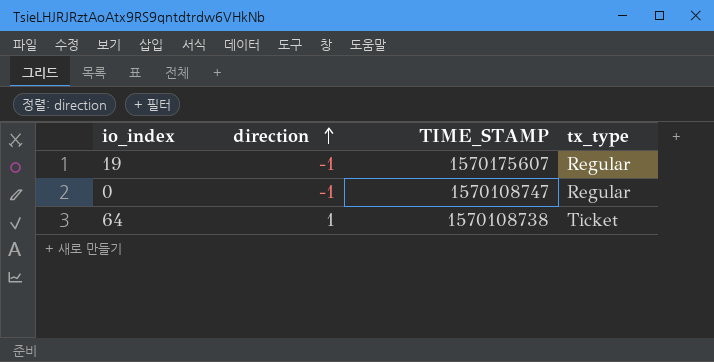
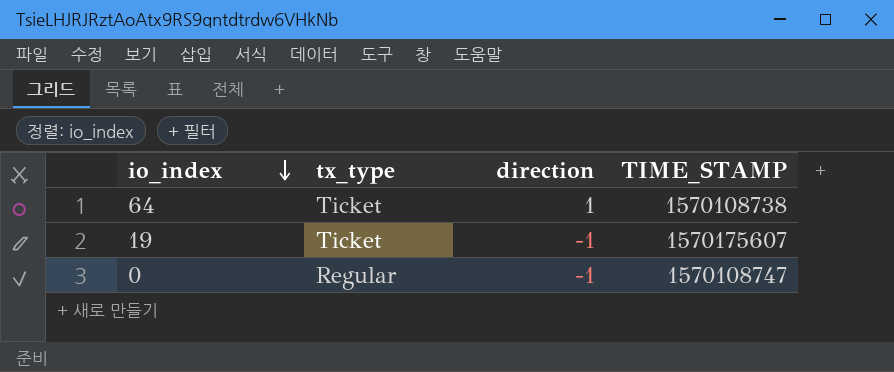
row order: direction ascending -> io_index descending
column tx_type | position: 4 -> 2
19 | tx_type: Regular -> Ticket

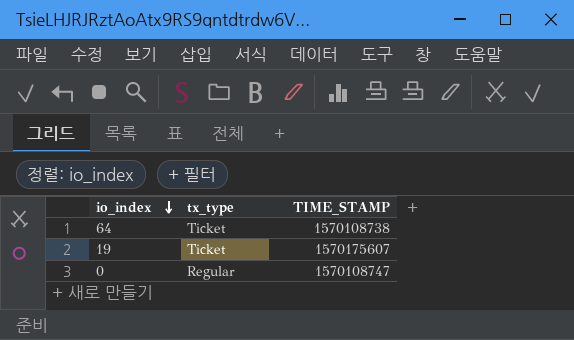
column direction | position: 3 -> none

